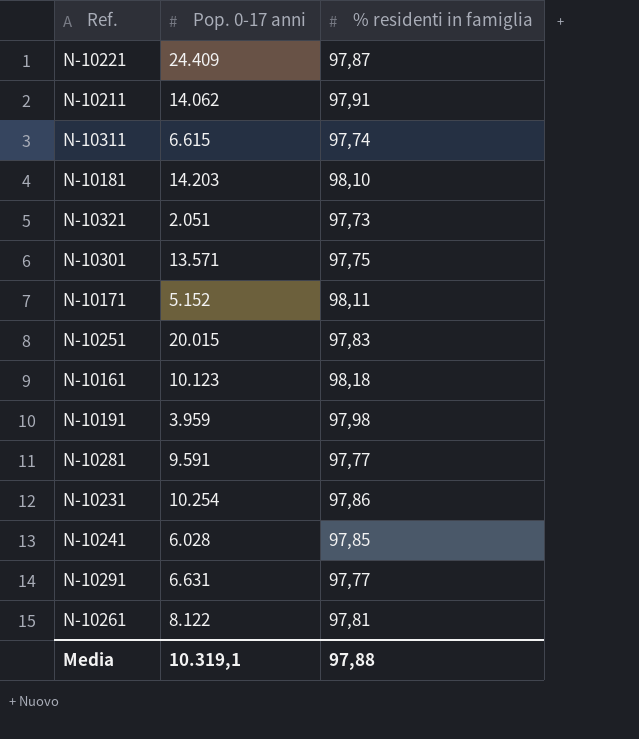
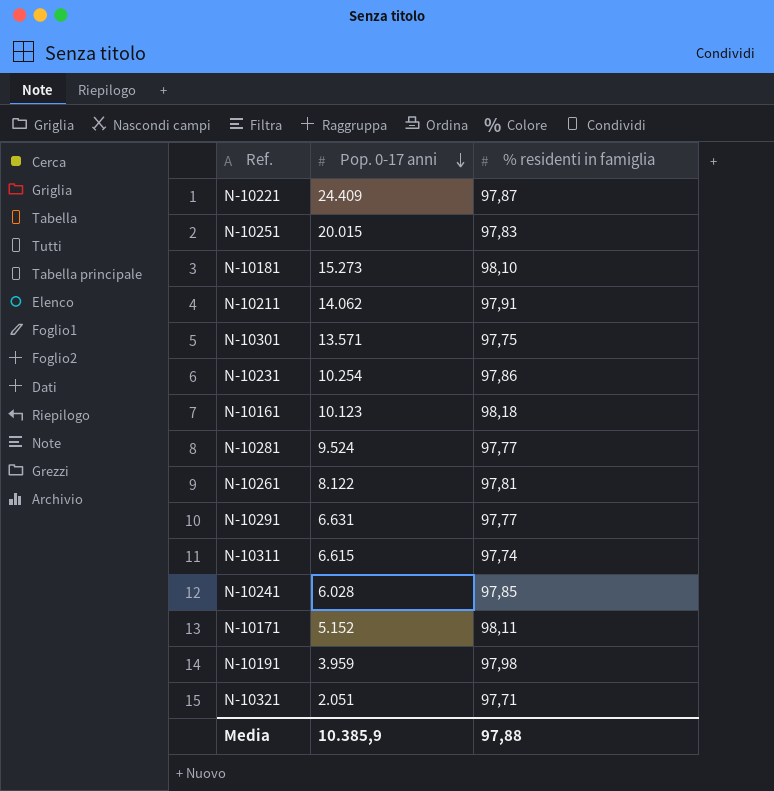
row order: none -> Pop. 0-17 anni descending
N-10181 | Pop. 0-17 anni: 14.203 -> 15.273
N-10281 | Pop. 0-17 anni: 9.591 -> 9.524
N-10321 | % residenti in famiglia: 97,73 -> 97,71
Media | Pop. 0-17 anni: 10.319,1 -> 10.385,9

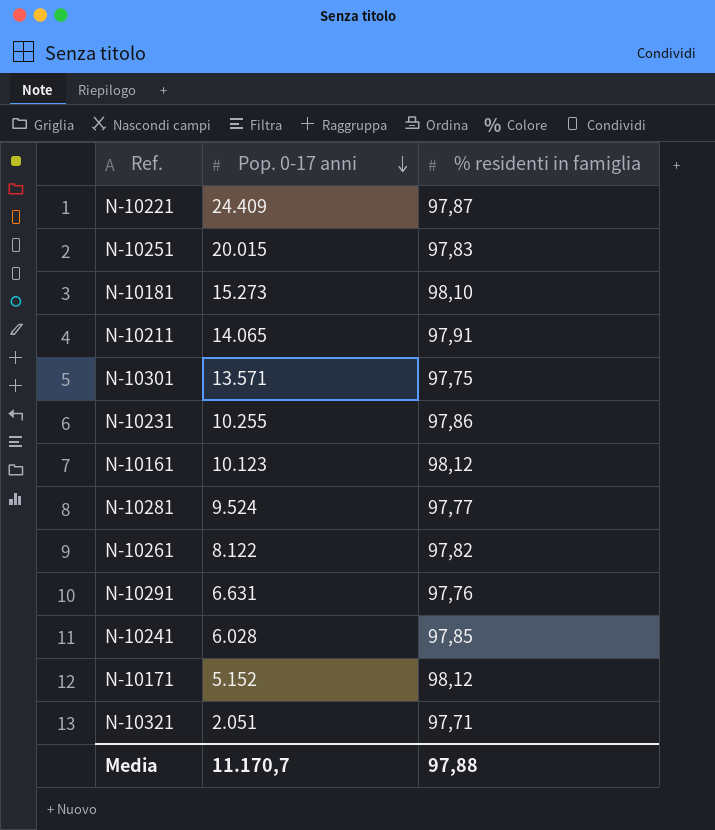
row N-10311: 6.615 | 97,74 -> none
row N-10191: 3.959 | 97,98 -> none
N-10211 | Pop. 0-17 anni: 14.062 -> 14.065
N-10231 | Pop. 0-17 anni: 10.254 -> 10.255
N-10161 | % residenti in famiglia: 98,18 -> 98,12
N-10261 | % residenti in famiglia: 97,81 -> 97,82
N-10291 | % residenti in famiglia: 97,77 -> 97,76
N-10171 | % residenti in famiglia: 98,11 -> 98,12
Media | Pop. 0-17 anni: 10.385,9 -> 11.170,7

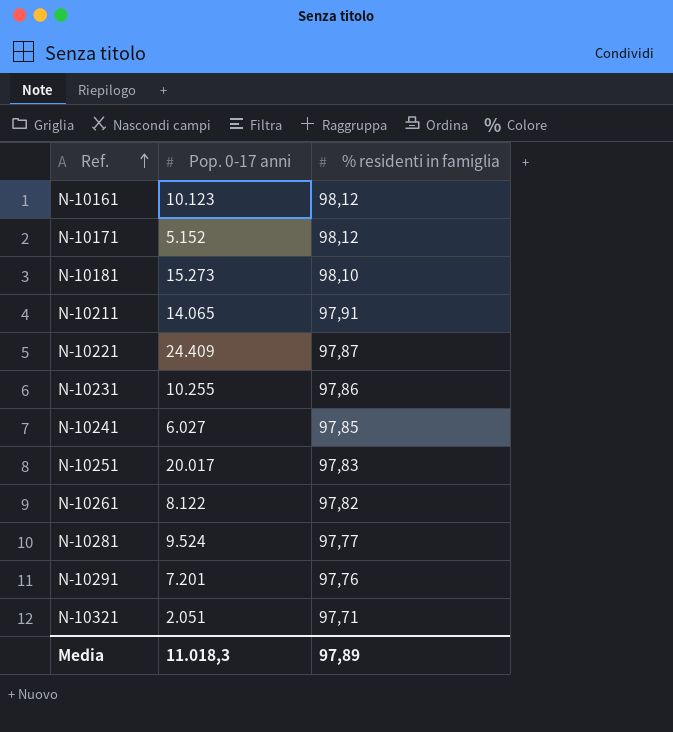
row order: Pop. 0-17 anni descending -> Ref. ascending
row N-10301: 13.571 | 97,75 -> none
N-10241 | Pop. 0-17 anni: 6.028 -> 6.027
N-10251 | Pop. 0-17 anni: 20.015 -> 20.017
N-10291 | Pop. 0-17 anni: 6.631 -> 7.201
Media | Pop. 0-17 anni: 11.170,7 -> 11.018,3
Media | % residenti in famiglia: 97,88 -> 97,89

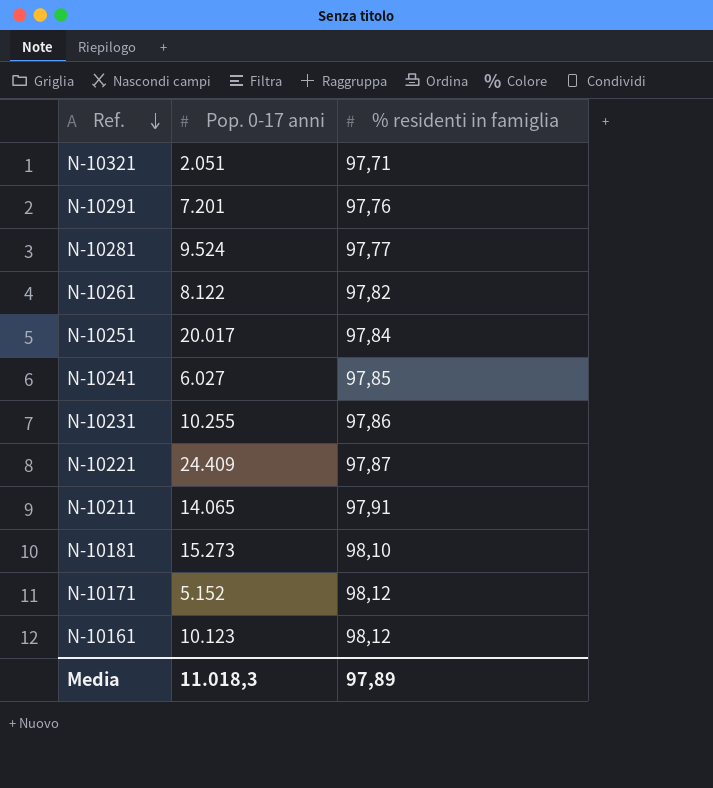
row order: Ref. ascending -> Ref. descending
N-10251 | % residenti in famiglia: 97,83 -> 97,84

